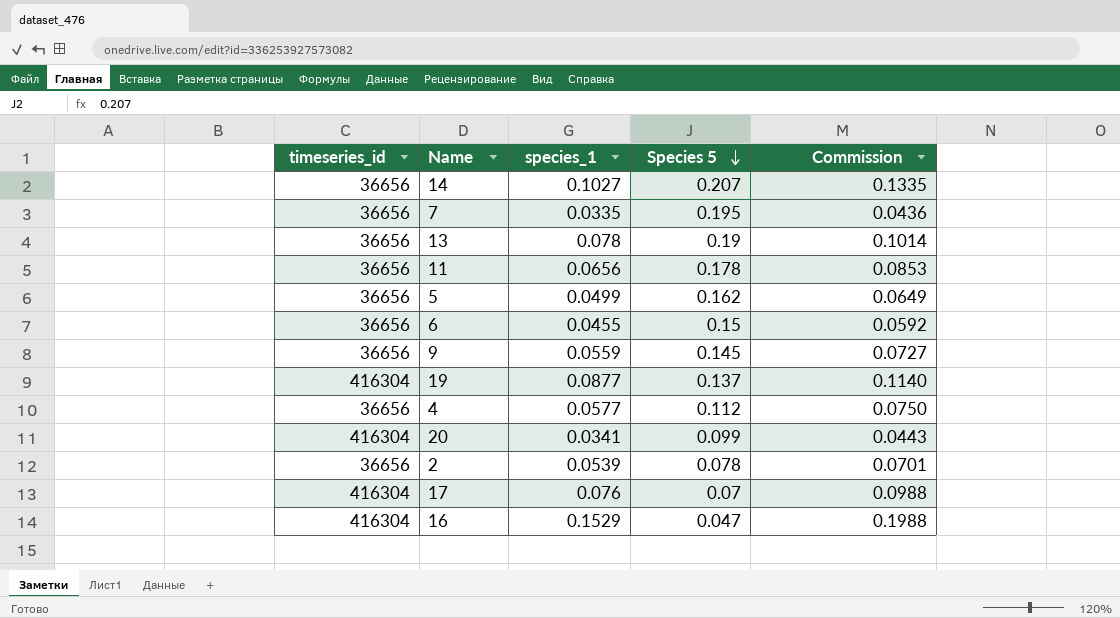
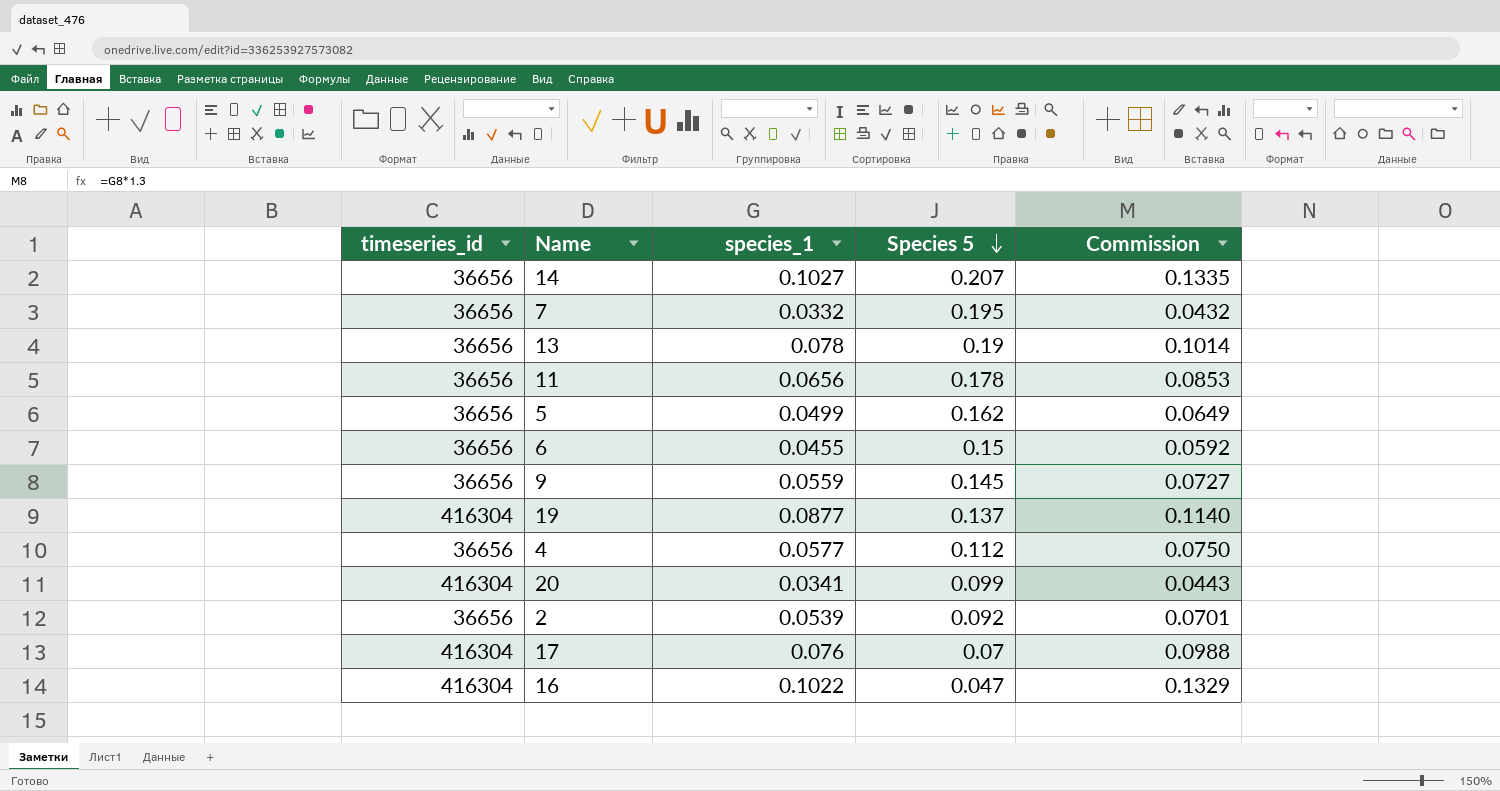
7 | species_1: 0.0335 -> 0.0332
7 | Commission: 0.0436 -> 0.0432
2 | Species 5: 0.078 -> 0.092
16 | species_1: 0.1529 -> 0.1022
16 | Commission: 0.1988 -> 0.1329

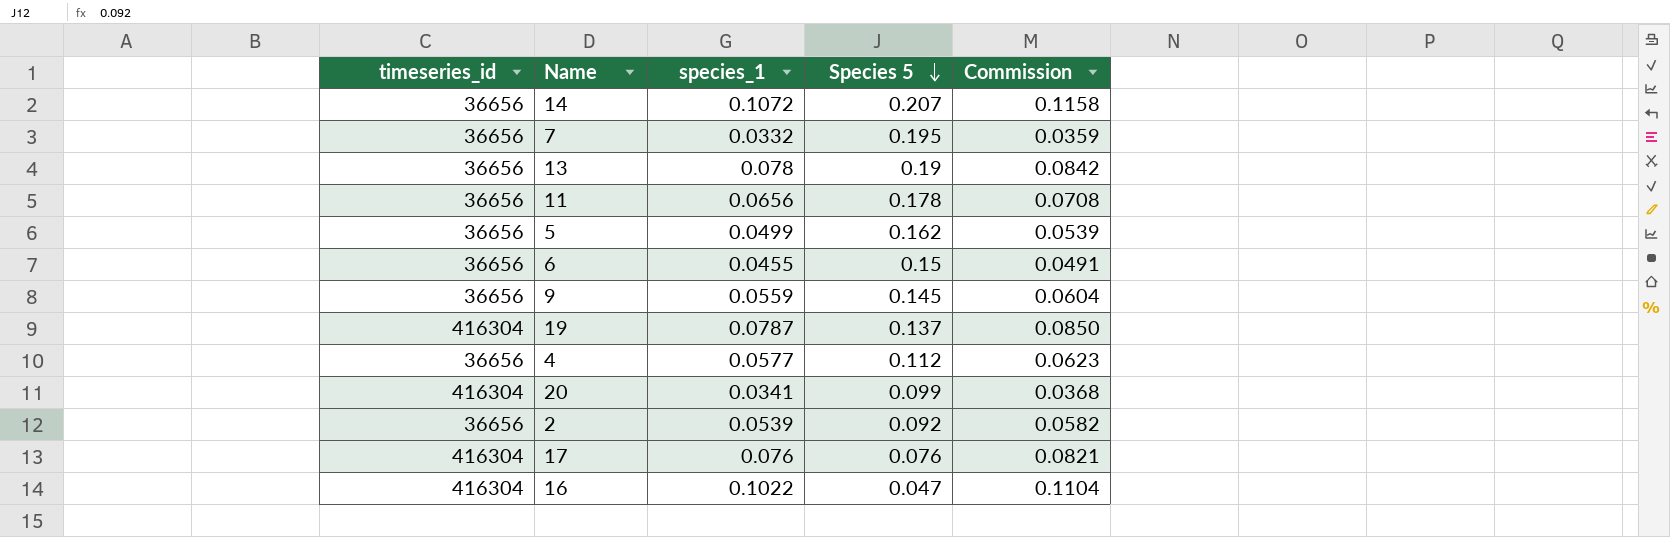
column Commission | formula: [species_1] * 1.3 -> [species_1] * 1.08
14 | species_1: 0.1027 -> 0.1072
19 | species_1: 0.0877 -> 0.0787
17 | Species 5: 0.07 -> 0.076

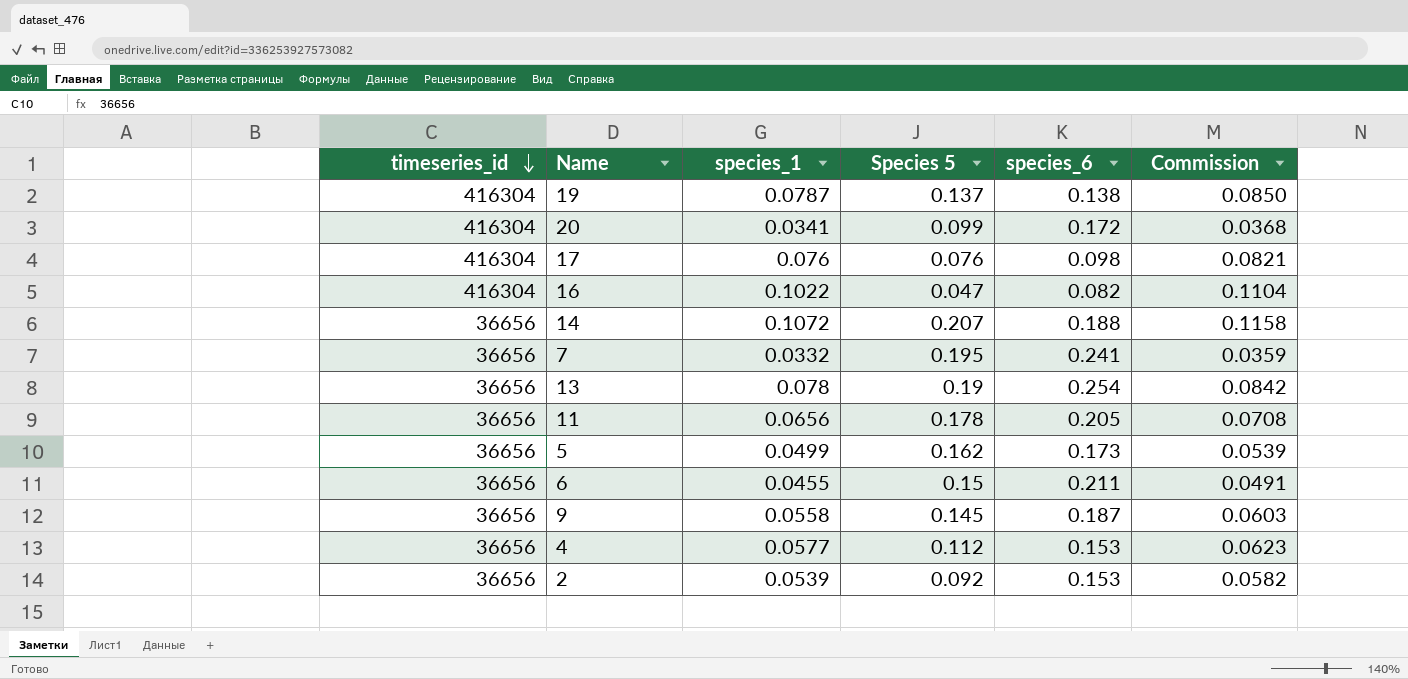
row order: Species 5 descending -> timeseries_id descending
column species_6 | position: none -> 5
9 | species_1: 0.0559 -> 0.0558
9 | Commission: 0.0604 -> 0.0603

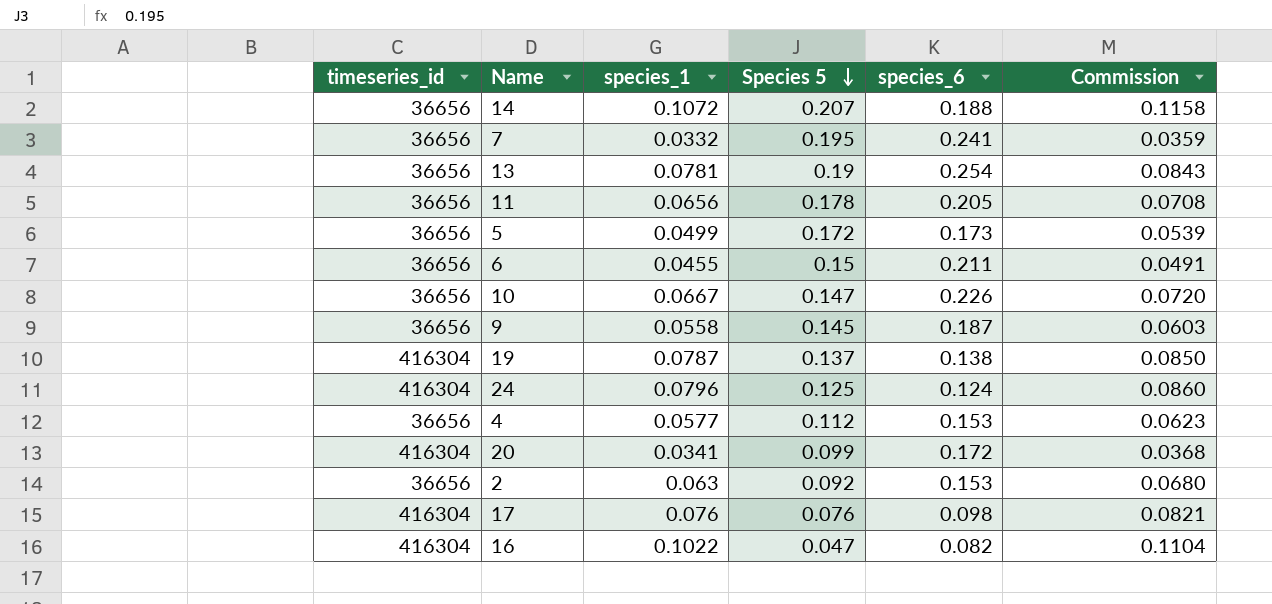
row order: timeseries_id descending -> Species 5 descending
13 | species_1: 0.078 -> 0.0781
13 | Commission: 0.0842 -> 0.0843
5 | Species 5: 0.162 -> 0.172
row 10: none -> 36656 | 0.0667 | 0.147 | 0.226 | 0.0720
row 24: none -> 416304 | 0.0796 | 0.125 | 0.124 | 0.0860
2 | species_1: 0.0539 -> 0.063
2 | Commission: 0.0582 -> 0.0680

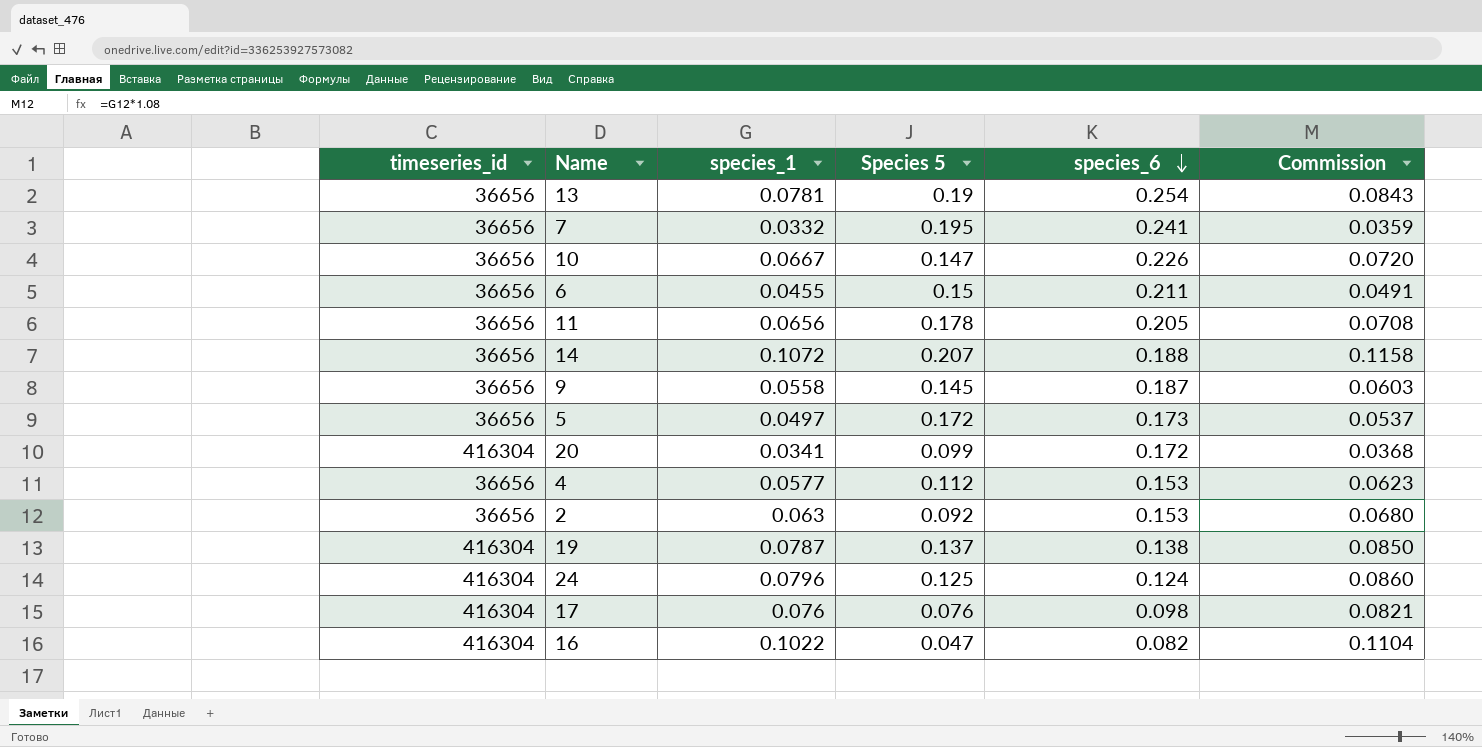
row order: Species 5 descending -> species_6 descending
5 | species_1: 0.0499 -> 0.0497
5 | Commission: 0.0539 -> 0.0537

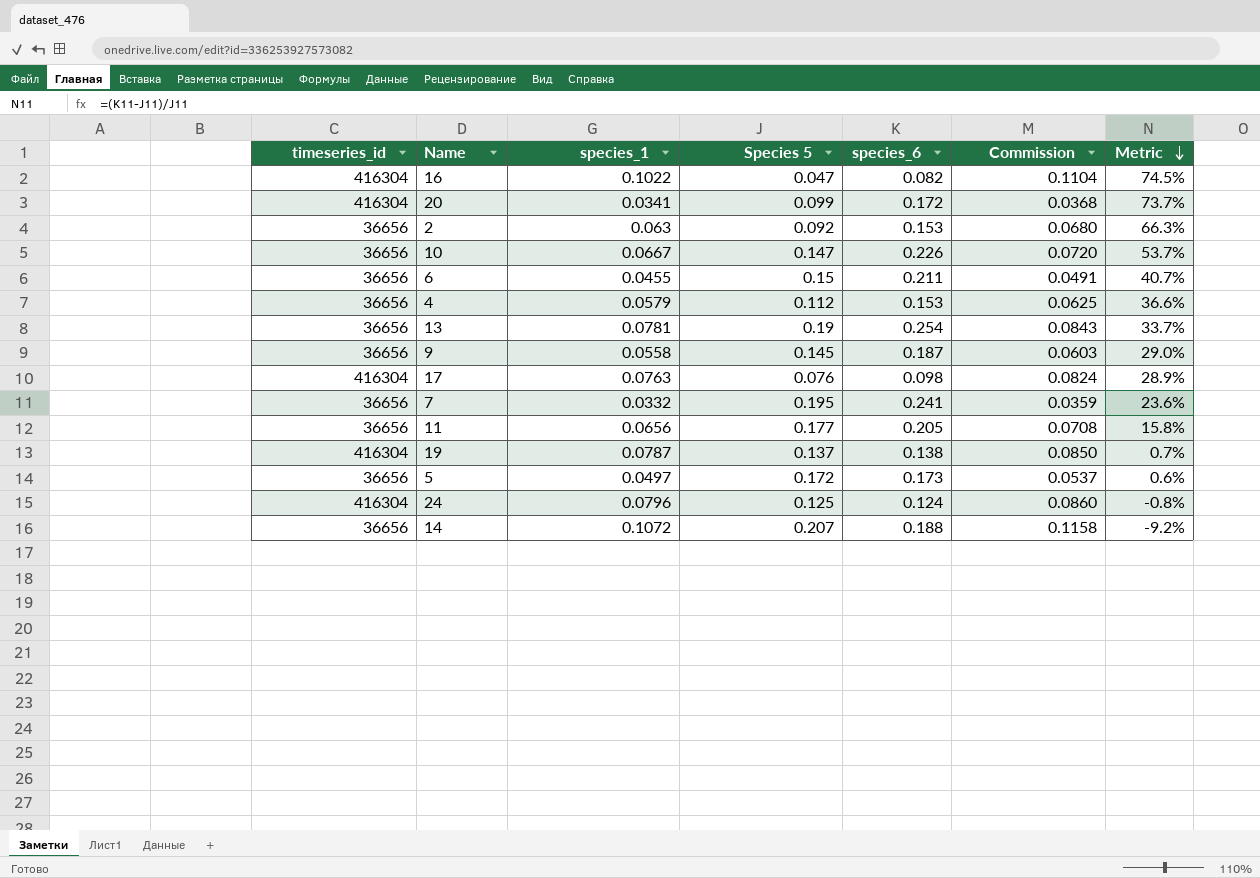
row order: species_6 descending -> Metric descending
column Metric | formula: none -> ([species_6] - [Species 5]) / [Species 5]
4 | species_1: 0.0577 -> 0.0579
4 | Commission: 0.0623 -> 0.0625
17 | species_1: 0.076 -> 0.0763
17 | Commission: 0.0821 -> 0.0824
11 | Species 5: 0.178 -> 0.177

